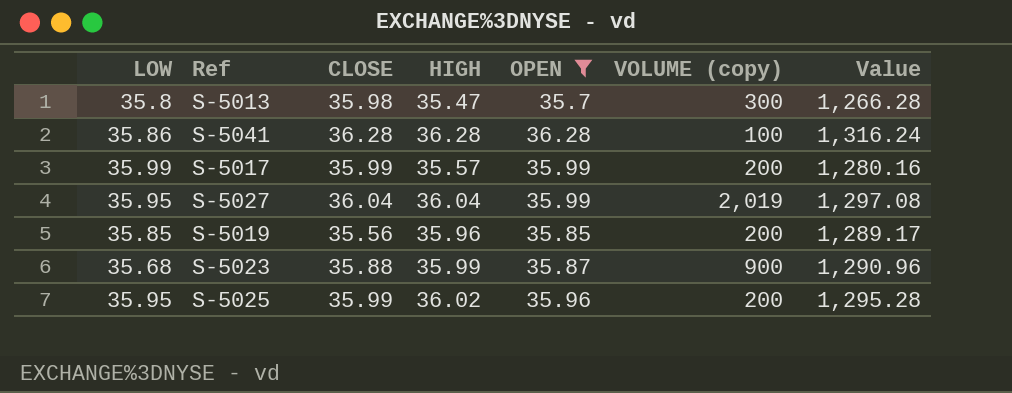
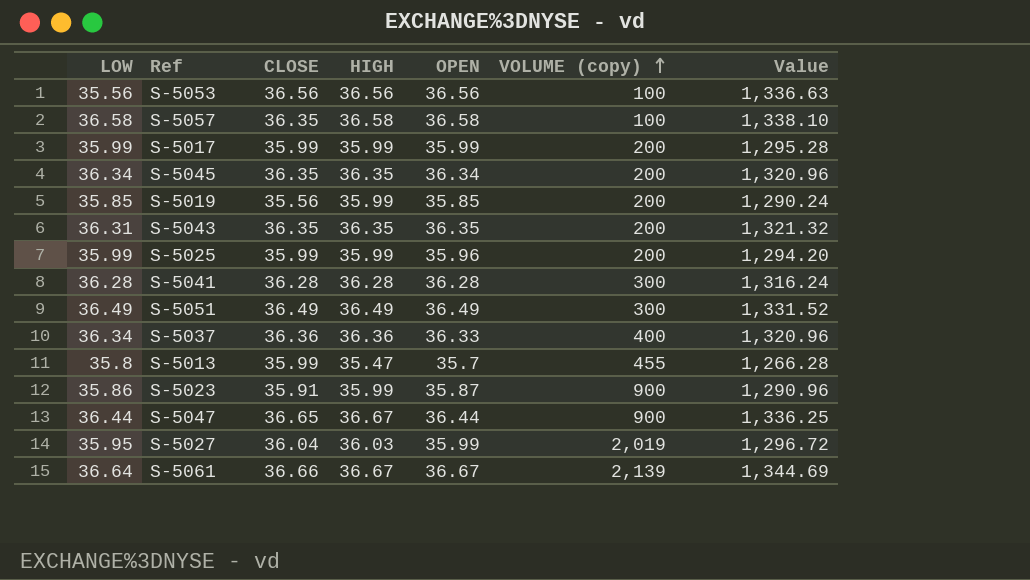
filter: OPEN <= 36.28 -> none
row order: none -> VOLUME (copy) ascending
S-5017 | HIGH: 35.57 -> 35.99
S-5017 | Value: 1,280.16 -> 1,295.28
S-5019 | HIGH: 35.96 -> 35.99
S-5019 | Value: 1,289.17 -> 1,290.24
S-5025 | LOW: 35.95 -> 35.99
S-5025 | HIGH: 36.02 -> 35.99
S-5025 | Value: 1,295.28 -> 1,294.20
S-5041 | LOW: 35.86 -> 36.28
S-5041 | VOLUME (copy): 100 -> 300
S-5013 | CLOSE: 35.98 -> 35.99
S-5013 | VOLUME (copy): 300 -> 455
S-5023 | LOW: 35.68 -> 35.86
S-5023 | CLOSE: 35.88 -> 35.91
S-5027 | HIGH: 36.04 -> 36.03
S-5027 | Value: 1,297.08 -> 1,296.72

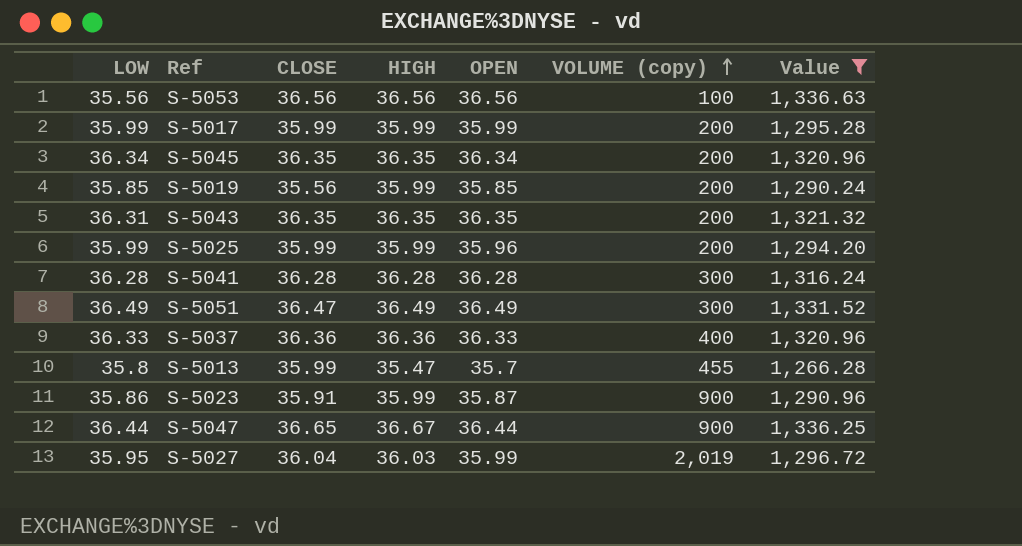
filter: none -> Value <= 1,336.63
S-5051 | CLOSE: 36.49 -> 36.47
S-5037 | LOW: 36.34 -> 36.33

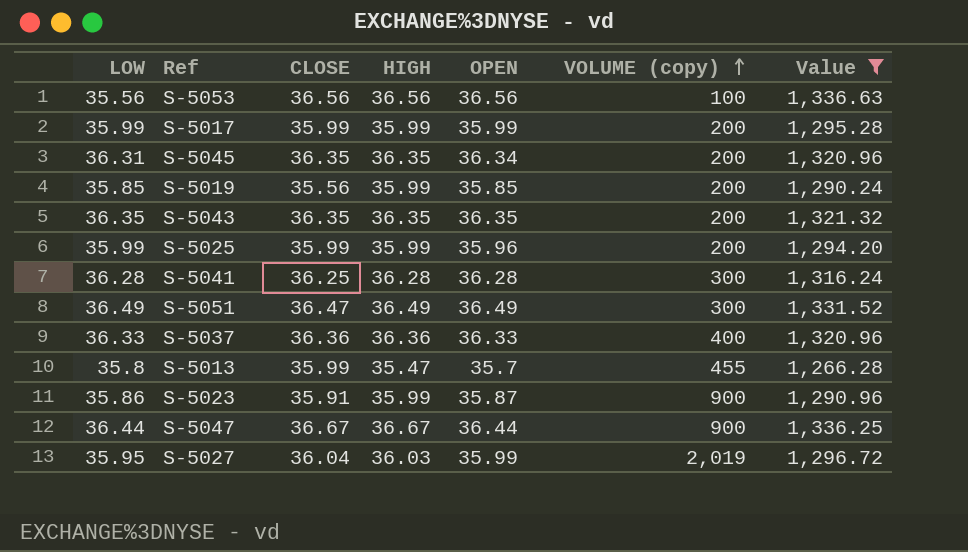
S-5045 | LOW: 36.34 -> 36.31
S-5043 | LOW: 36.31 -> 36.35
S-5041 | CLOSE: 36.28 -> 36.25
S-5047 | CLOSE: 36.65 -> 36.67

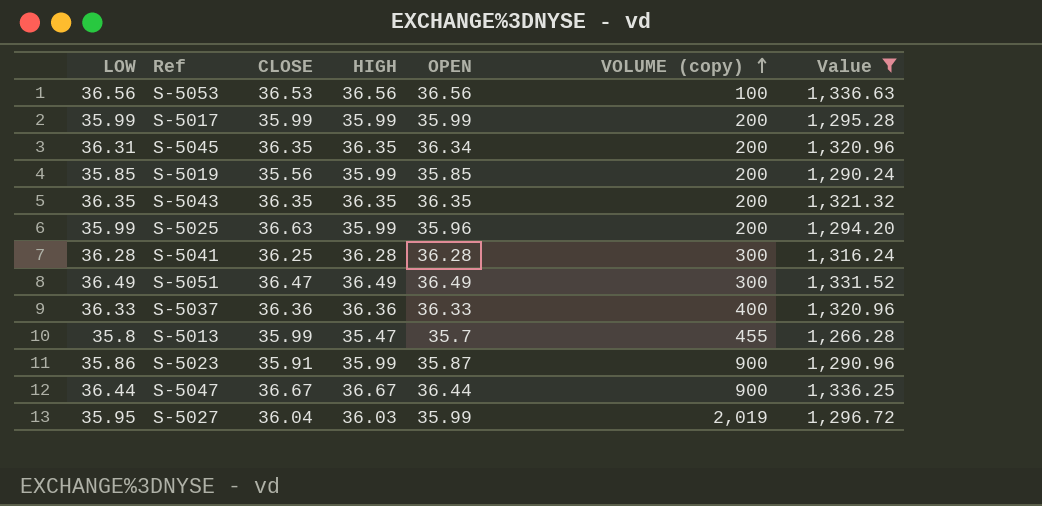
S-5053 | LOW: 35.56 -> 36.56
S-5053 | CLOSE: 36.56 -> 36.53
S-5025 | CLOSE: 35.99 -> 36.63

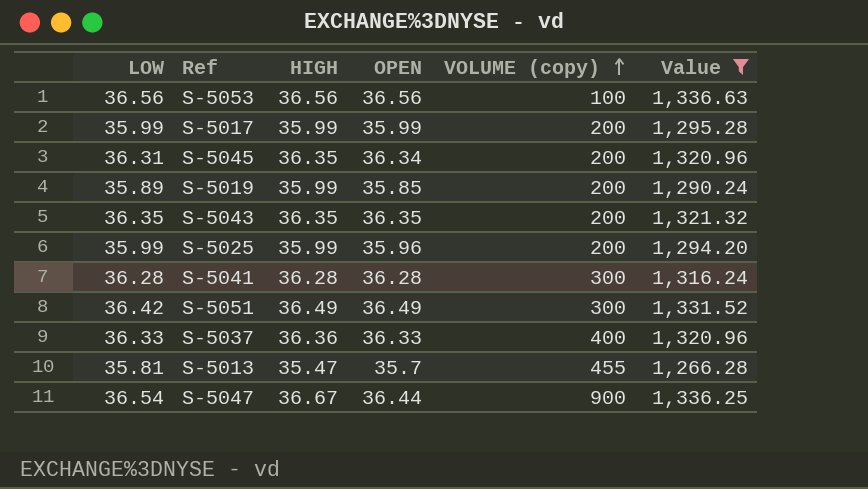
column CLOSE | position: 3 -> none
row S-5023: 35.86 | 35.91 | 35.99 | 35.87 | 900 | 1,290.96 -> none
row S-5027: 35.95 | 36.04 | 36.03 | 35.99 | 2,019 | 1,296.72 -> none
S-5019 | LOW: 35.85 -> 35.89
S-5051 | LOW: 36.49 -> 36.42
S-5013 | LOW: 35.8 -> 35.81
S-5047 | LOW: 36.44 -> 36.54

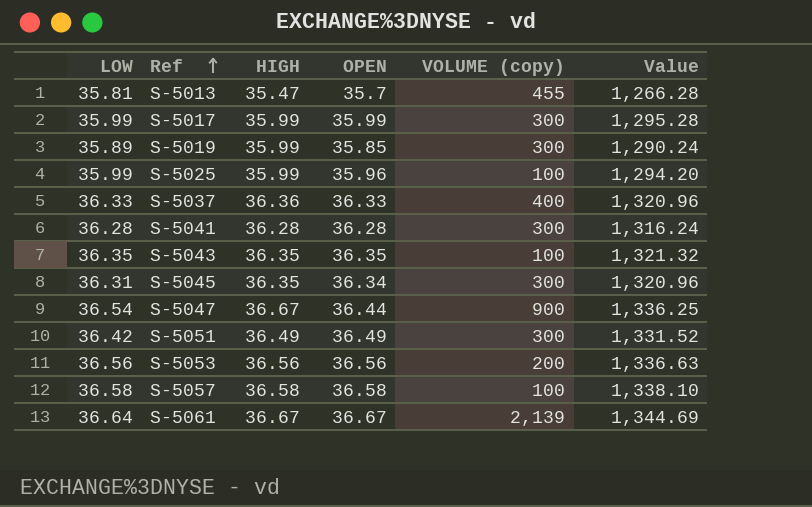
filter: Value <= 1,336.63 -> none
row order: VOLUME (copy) ascending -> Ref ascending
S-5017 | VOLUME (copy): 200 -> 300
S-5019 | VOLUME (copy): 200 -> 300
S-5025 | VOLUME (copy): 200 -> 100
S-5043 | VOLUME (copy): 200 -> 100
S-5045 | VOLUME (copy): 200 -> 300
S-5053 | VOLUME (copy): 100 -> 200

